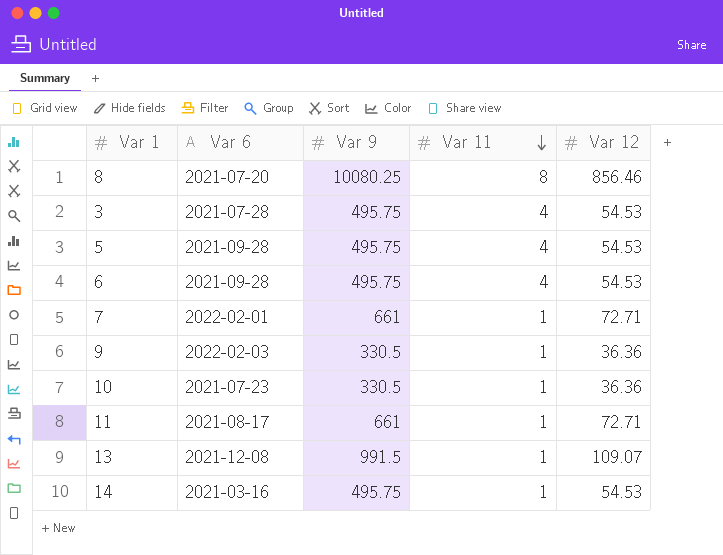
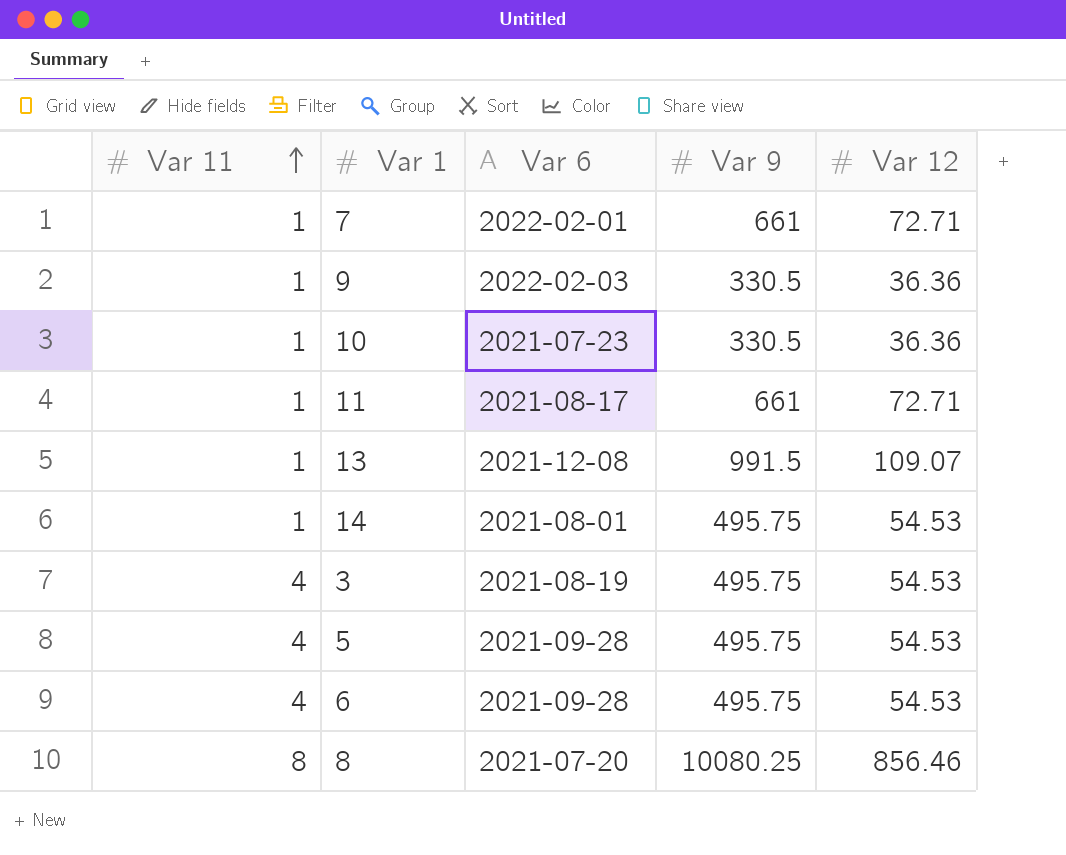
row order: Var 11 descending -> Var 11 ascending
column Var 11 | position: 4 -> 1
14 | Var 6: 2021-03-16 -> 2021-08-01
3 | Var 6: 2021-07-28 -> 2021-08-19

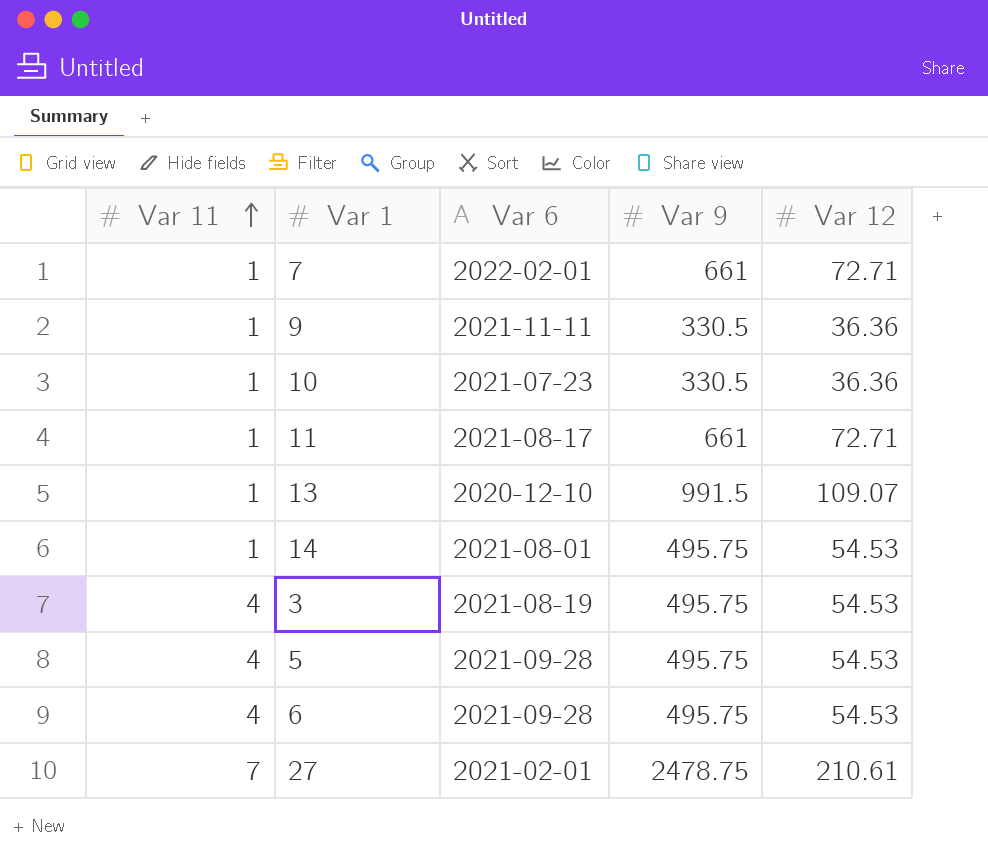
row 8: 8 | 2021-07-20 | 10080.25 | 856.46 -> none
9 | Var 6: 2022-02-03 -> 2021-11-11
13 | Var 6: 2021-12-08 -> 2020-12-10
row 27: none -> 7 | 2021-02-01 | 2478.75 | 210.61

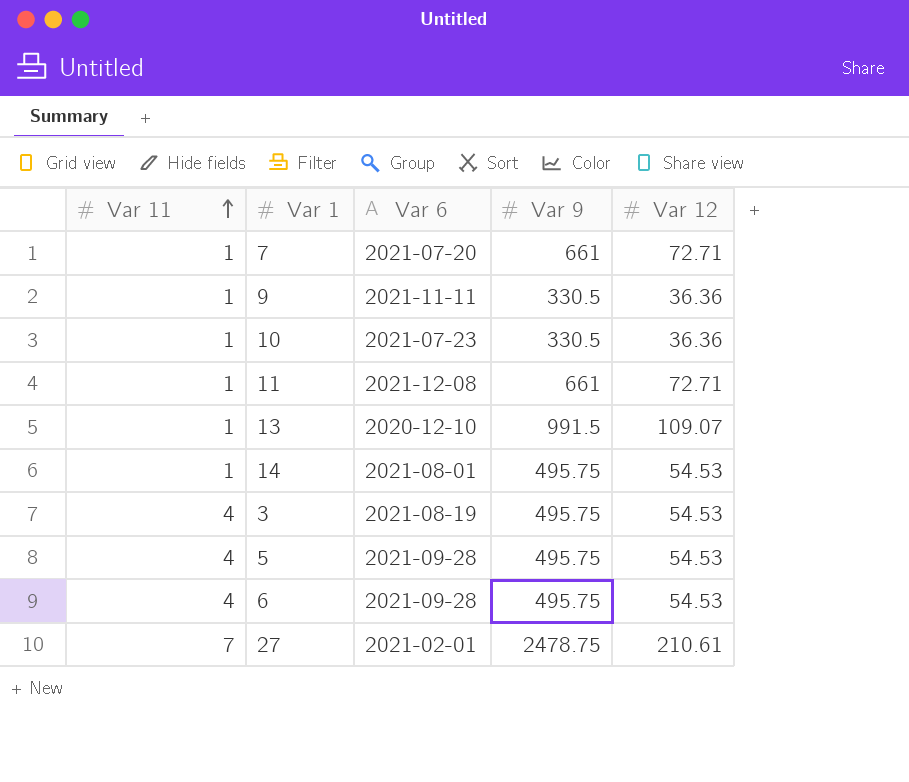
7 | Var 6: 2022-02-01 -> 2021-07-20
11 | Var 6: 2021-08-17 -> 2021-12-08

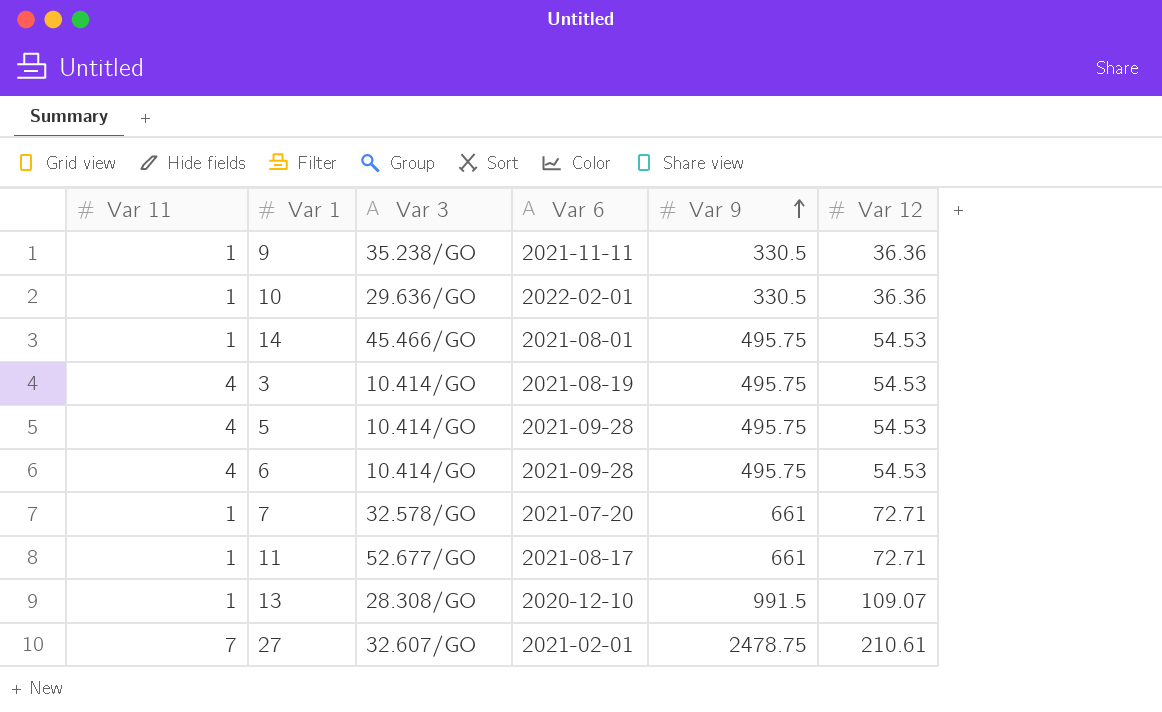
row order: Var 11 ascending -> Var 9 ascending
column Var 3 | position: none -> 3
10 | Var 6: 2021-07-23 -> 2022-02-01
11 | Var 6: 2021-12-08 -> 2021-08-17

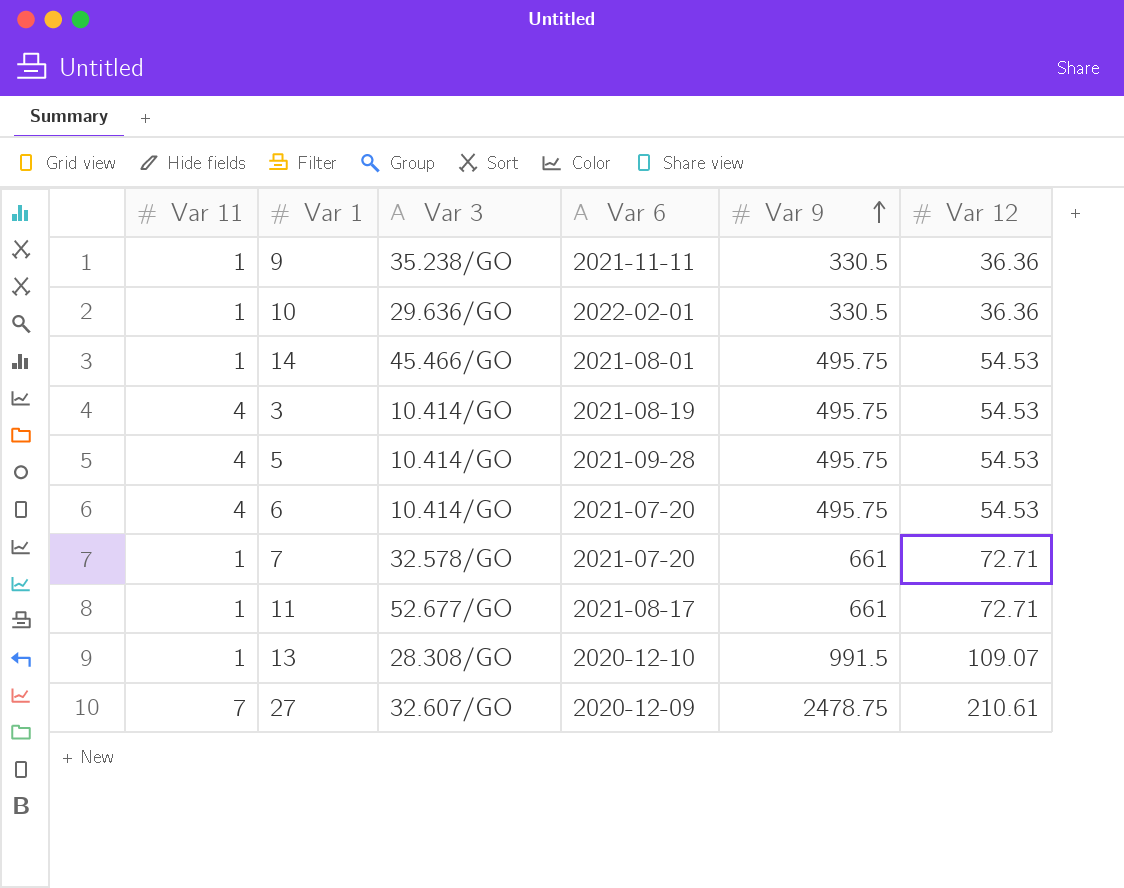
6 | Var 6: 2021-09-28 -> 2021-07-20
27 | Var 6: 2021-02-01 -> 2020-12-09

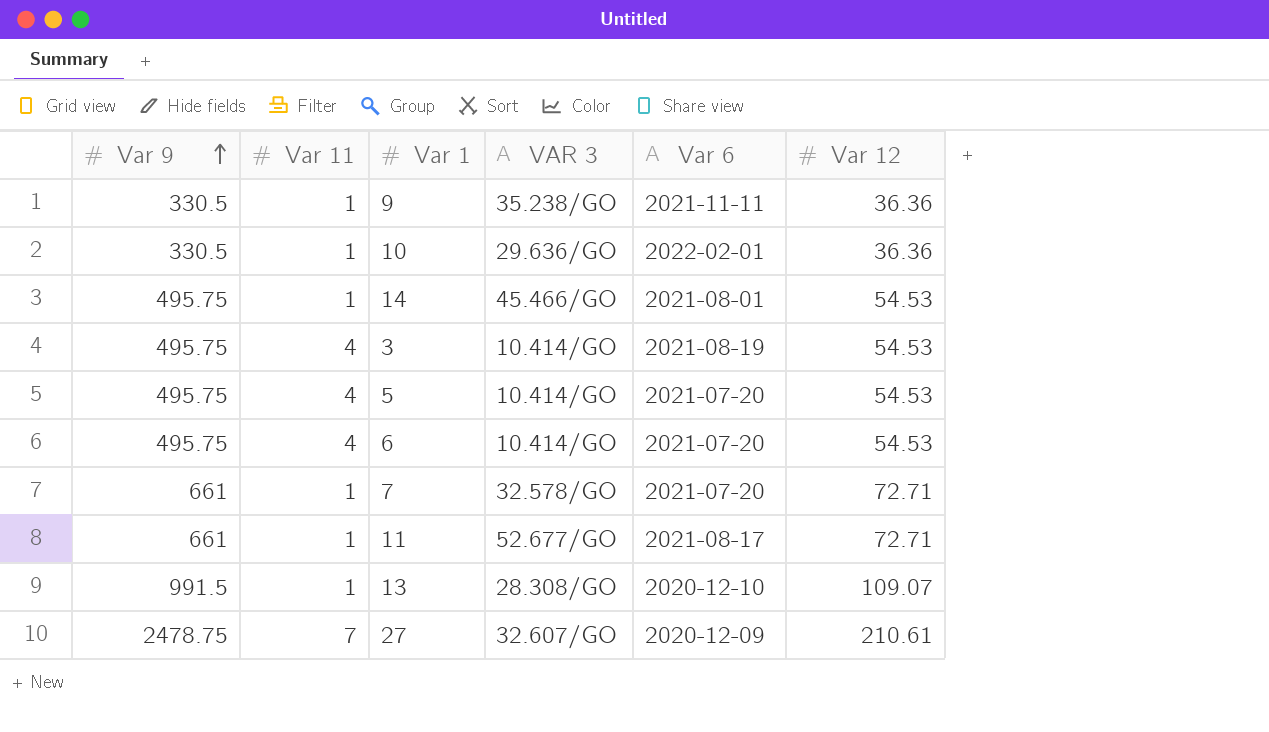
column Var 9 | position: 5 -> 1
column name: Var 3 -> VAR 3
5 | Var 6: 2021-09-28 -> 2021-07-20

